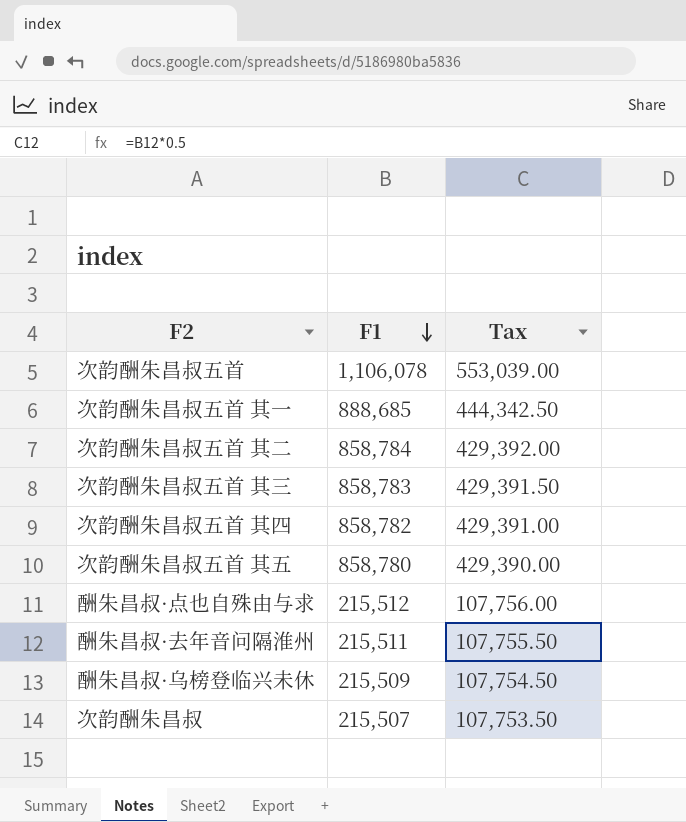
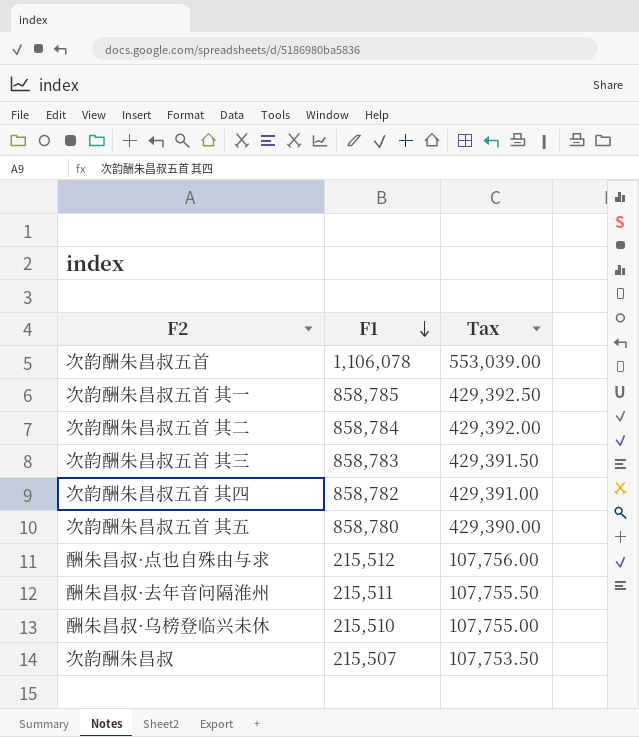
次韵酬朱昌叔五首 其一 | F1: 888,685 -> 858,785
次韵酬朱昌叔五首 其一 | Tax: 444,342.50 -> 429,392.50
酬朱昌叔·乌榜登临兴未休 | F1: 215,509 -> 215,510
酬朱昌叔·乌榜登临兴未休 | Tax: 107,754.50 -> 107,755.00

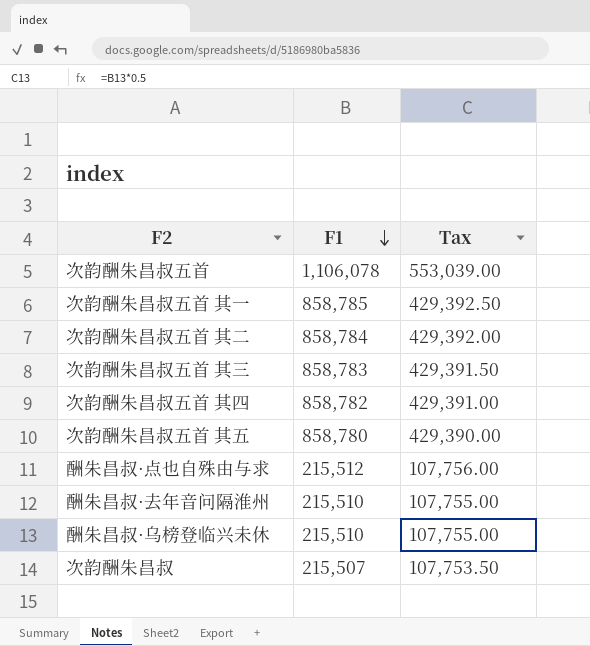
酬朱昌叔·去年音问隔淮州 | F1: 215,511 -> 215,510
酬朱昌叔·去年音问隔淮州 | Tax: 107,755.50 -> 107,755.00

